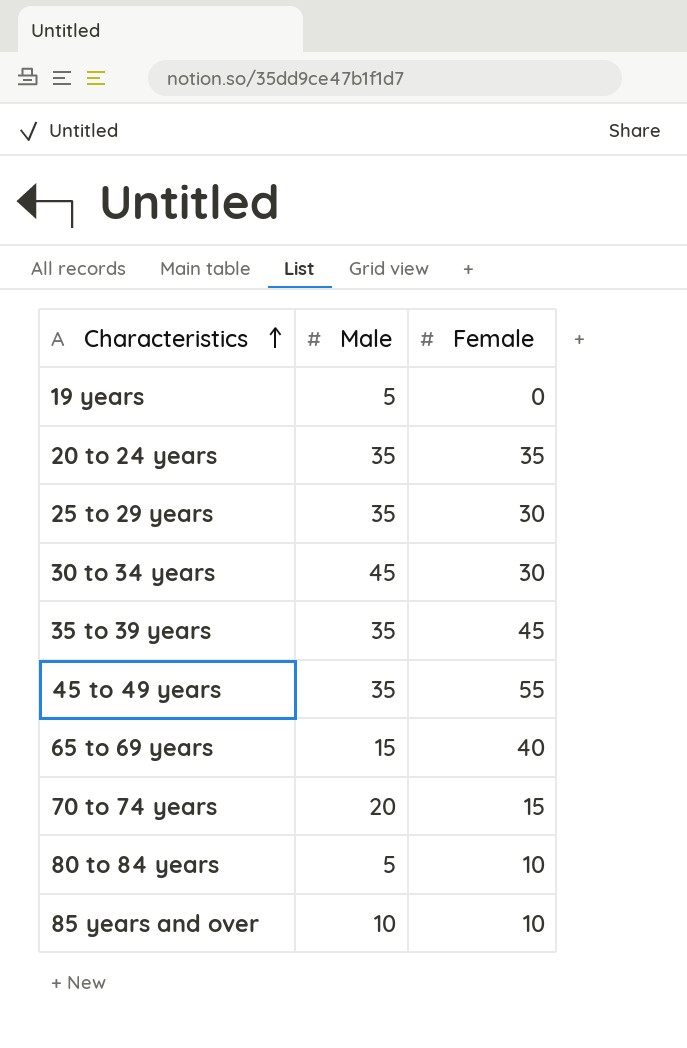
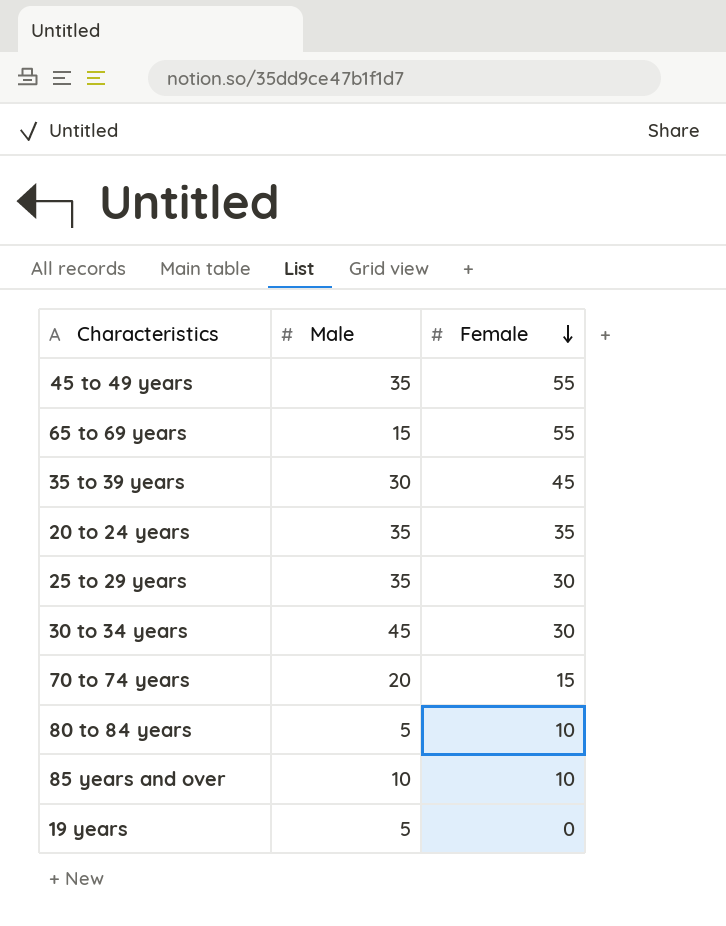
row order: Characteristics ascending -> Female descending
65 to 69 years | Female: 40 -> 55
35 to 39 years | Male: 35 -> 30

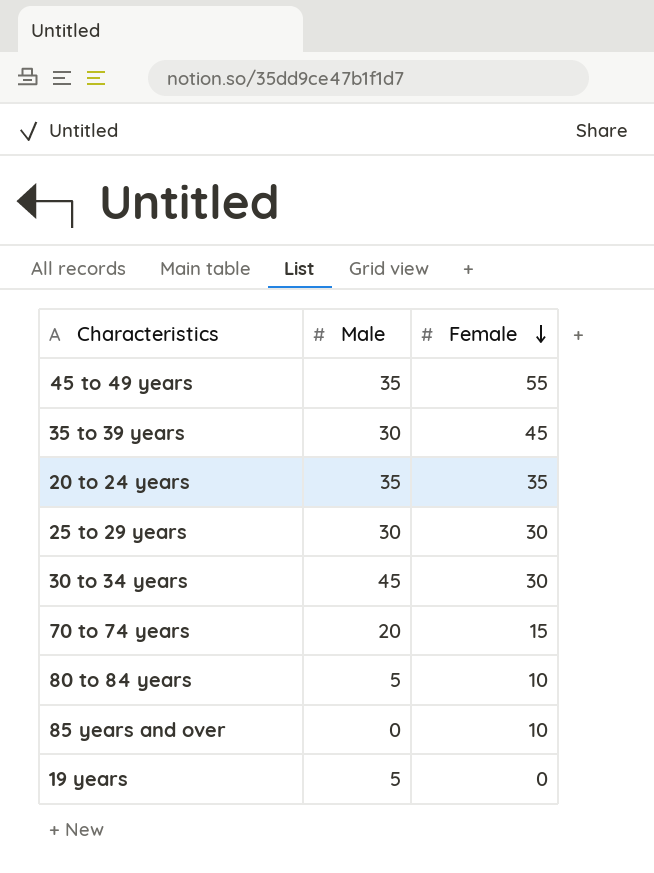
row 65 to 69 years: 15 | 55 -> none
25 to 29 years | Male: 35 -> 30
85 years and over | Male: 10 -> 0

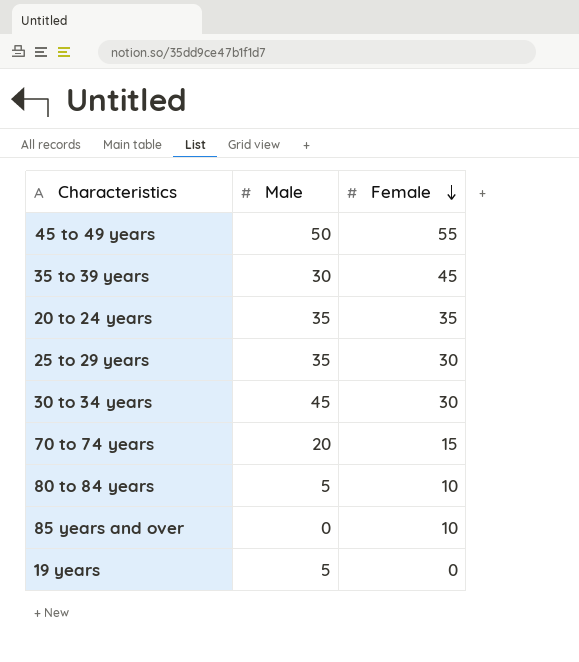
45 to 49 years | Male: 35 -> 50
25 to 29 years | Male: 30 -> 35

